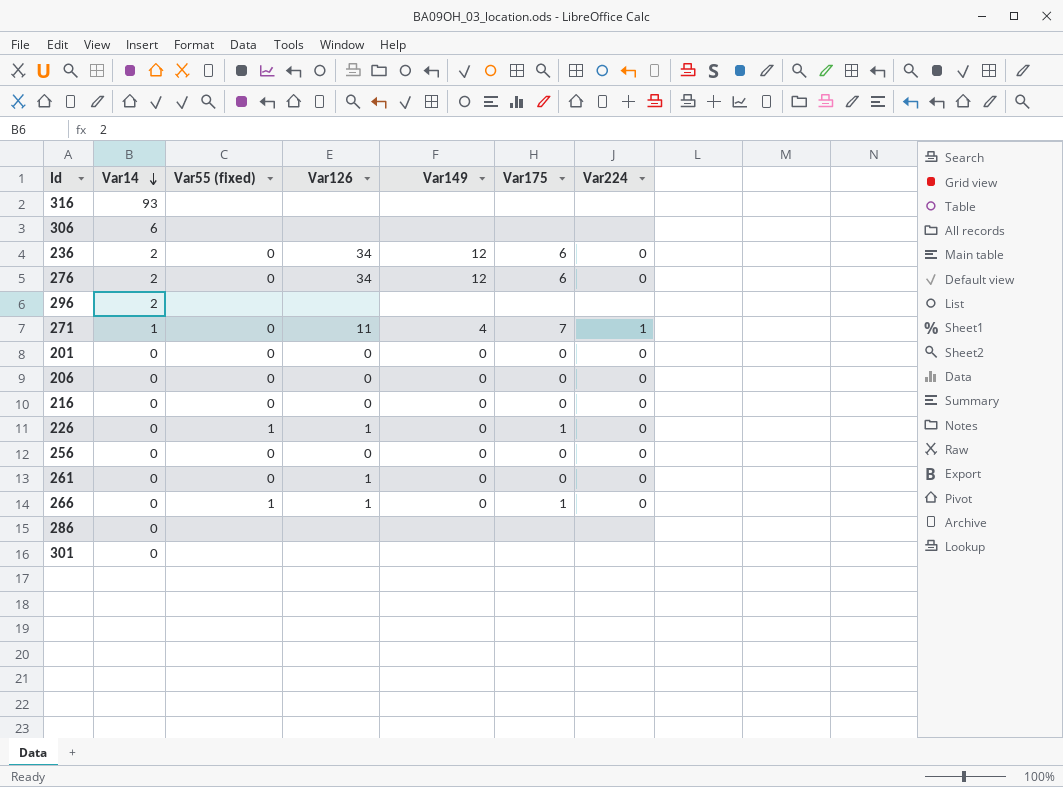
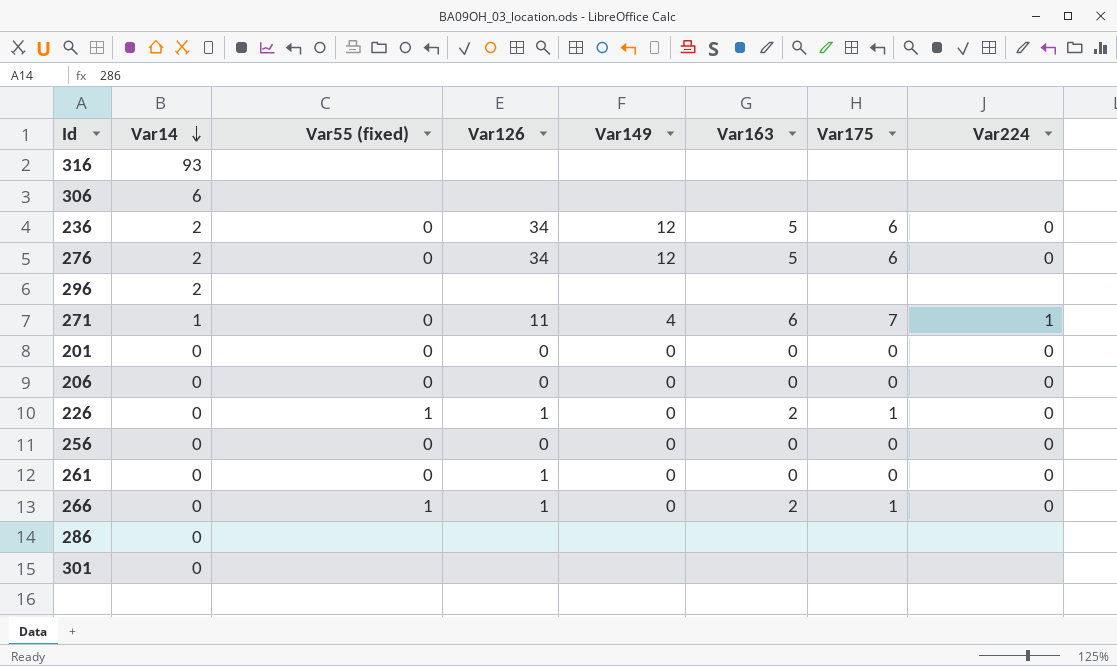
column Var163 | position: none -> 6
row 216: 0 | 0 | 0 | 0 | 0 | 0 -> none

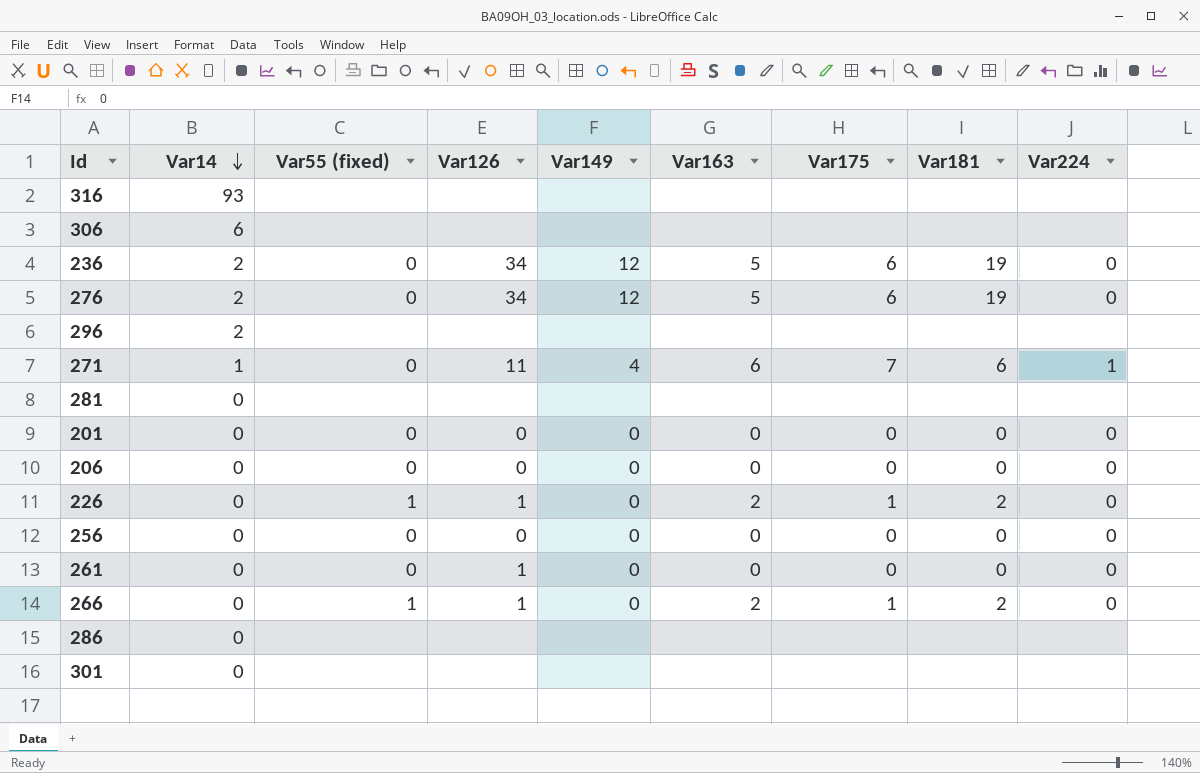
column Var181 | position: none -> 8
row 281: none -> 0 | none | none | none | none | none | none | none

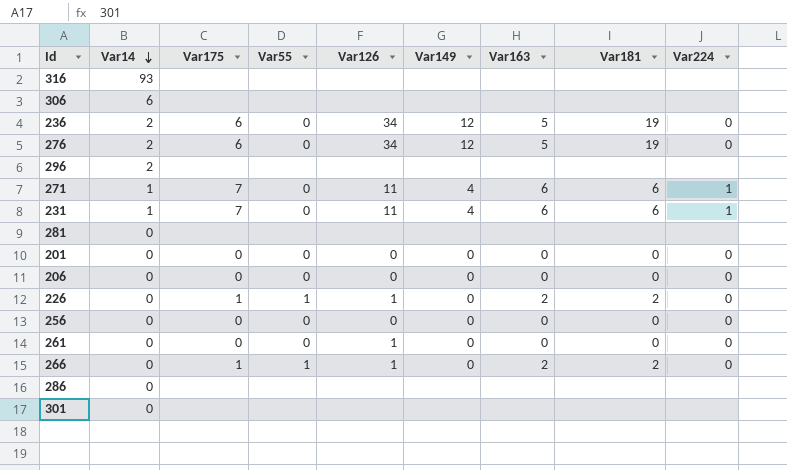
column Var175 | position: 7 -> 3
column name: Var55 (fixed) -> Var55
row 231: none -> 1 | 7 | 0 | 11 | 4 | 6 | 6 | 1

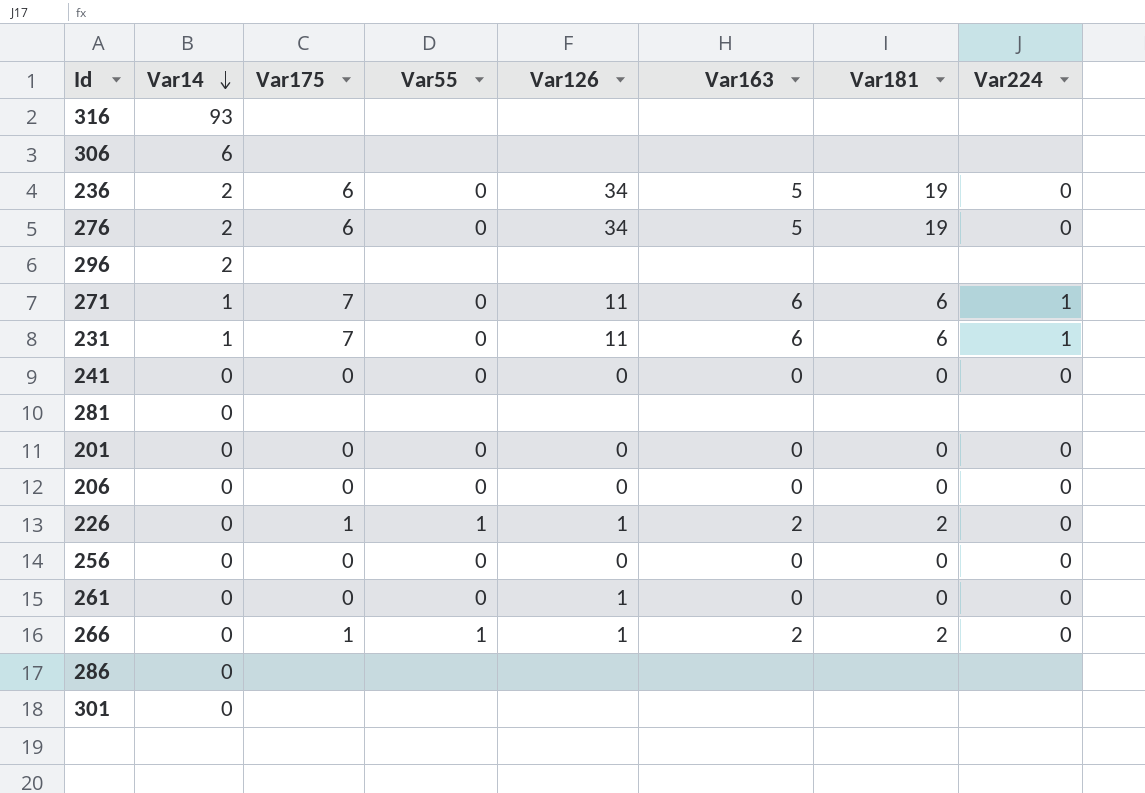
column Var149 | position: 6 -> none
row 241: none -> 0 | 0 | 0 | 0 | 0 | 0 | 0

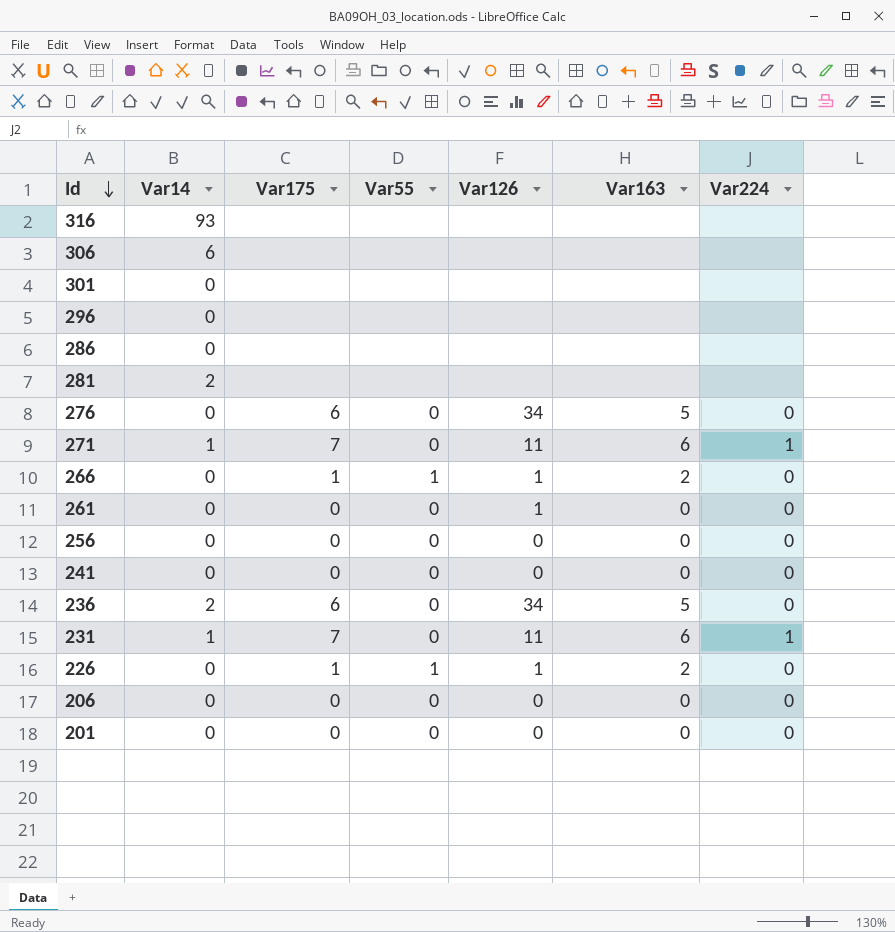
row order: Var14 descending -> Id descending
column Var181 | position: 7 -> none
296 | Var14: 2 -> 0
281 | Var14: 0 -> 2
276 | Var14: 2 -> 0

